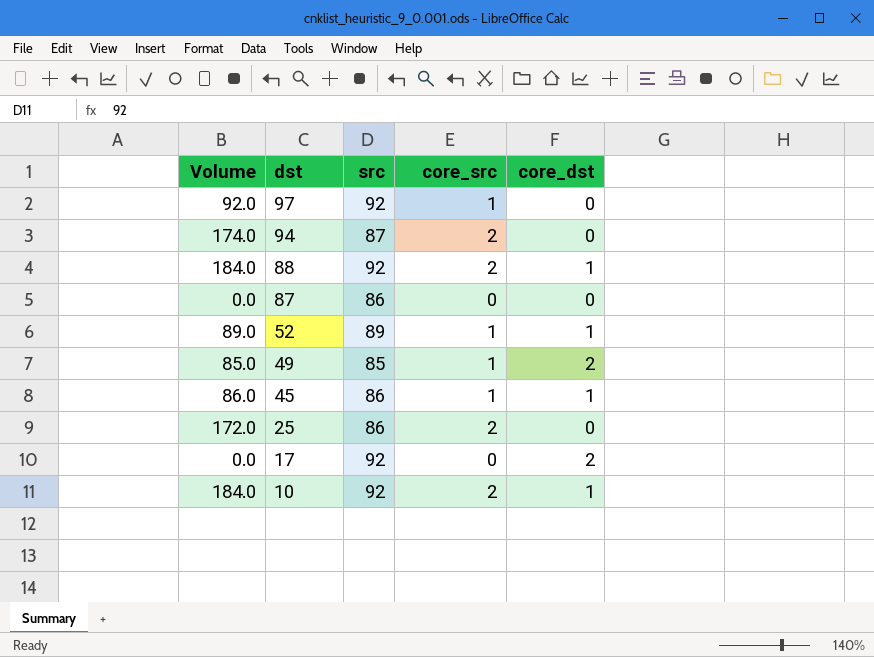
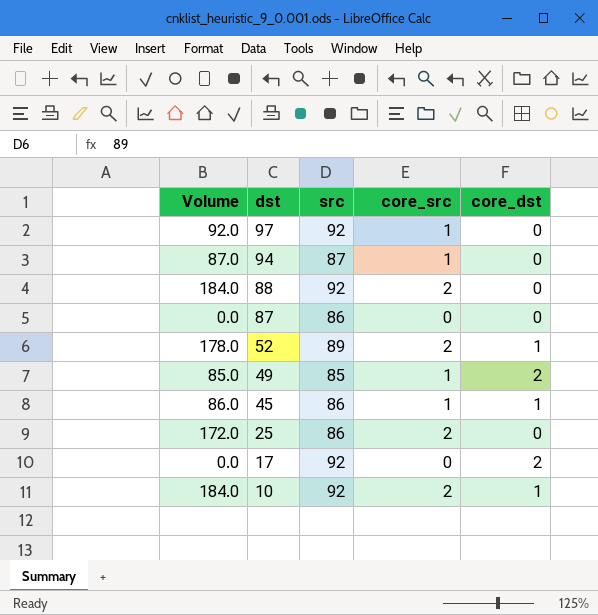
94 | Volume: 174.0 -> 87.0
94 | core_src: 2 -> 1
88 | core_dst: 1 -> 0
52 | Volume: 89.0 -> 178.0
52 | core_src: 1 -> 2

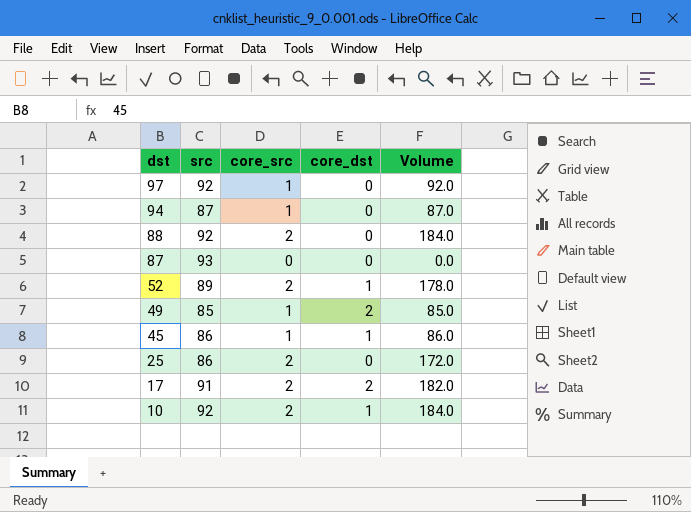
column Volume | position: 1 -> 5
87 | src: 86 -> 93
17 | src: 92 -> 91
17 | core_src: 0 -> 2
17 | Volume: 0.0 -> 182.0

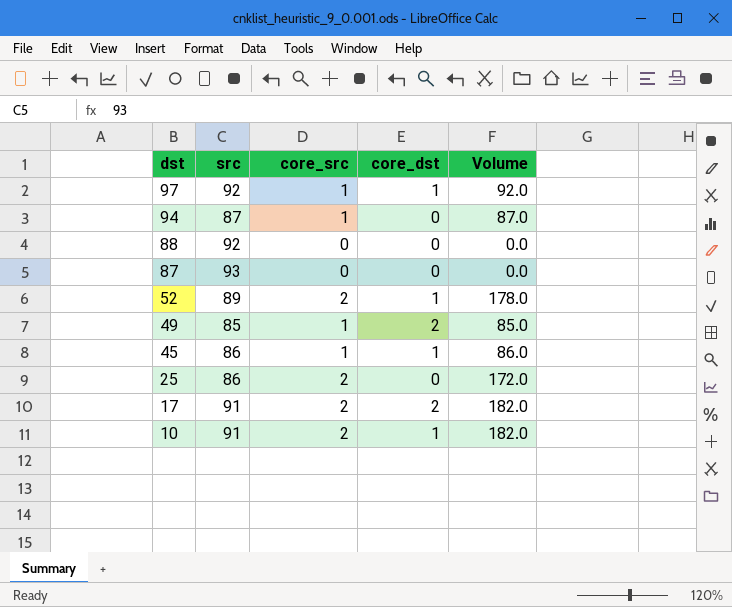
97 | core_dst: 0 -> 1
88 | core_src: 2 -> 0
88 | Volume: 184.0 -> 0.0
10 | src: 92 -> 91
10 | Volume: 184.0 -> 182.0

